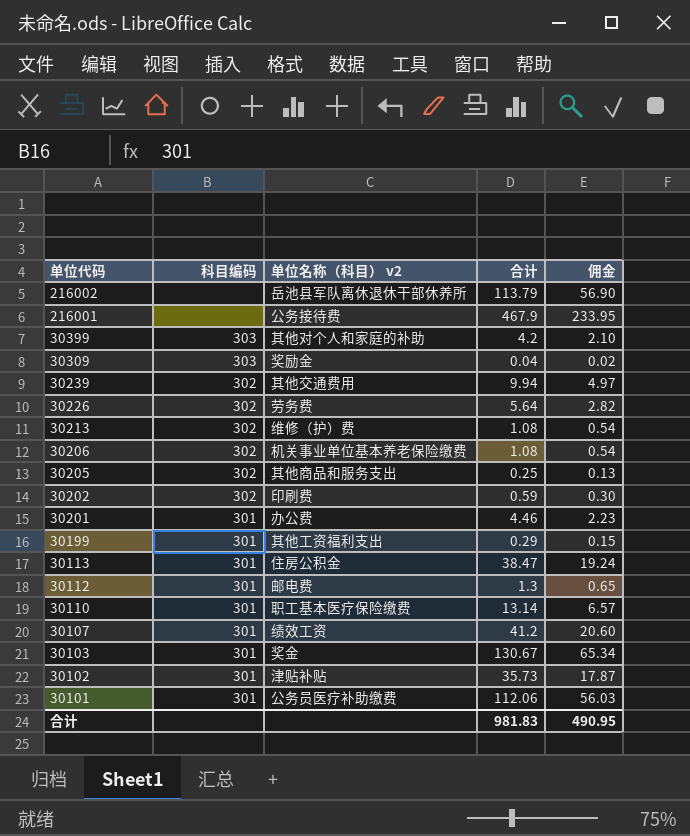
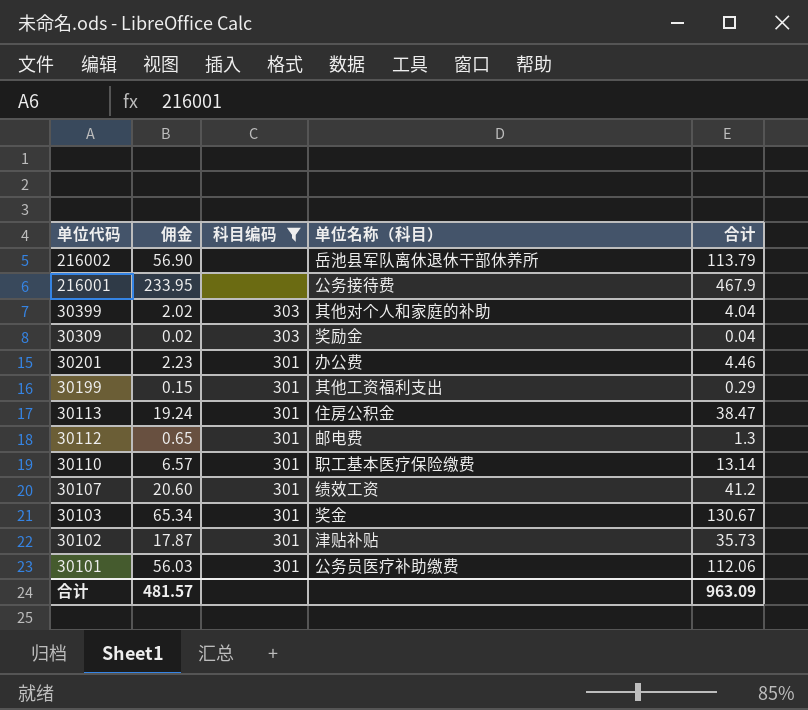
filter: none -> 科目编码 != 302
column 佣金 | position: 5 -> 2
column name: 单位名称（科目） v2 -> 单位名称（科目）
30399 | 佣金: 2.10 -> 2.02
30399 | 合计: 4.2 -> 4.04
合计 | 佣金: 490.95 -> 481.57
合计 | 合计: 981.83 -> 963.09

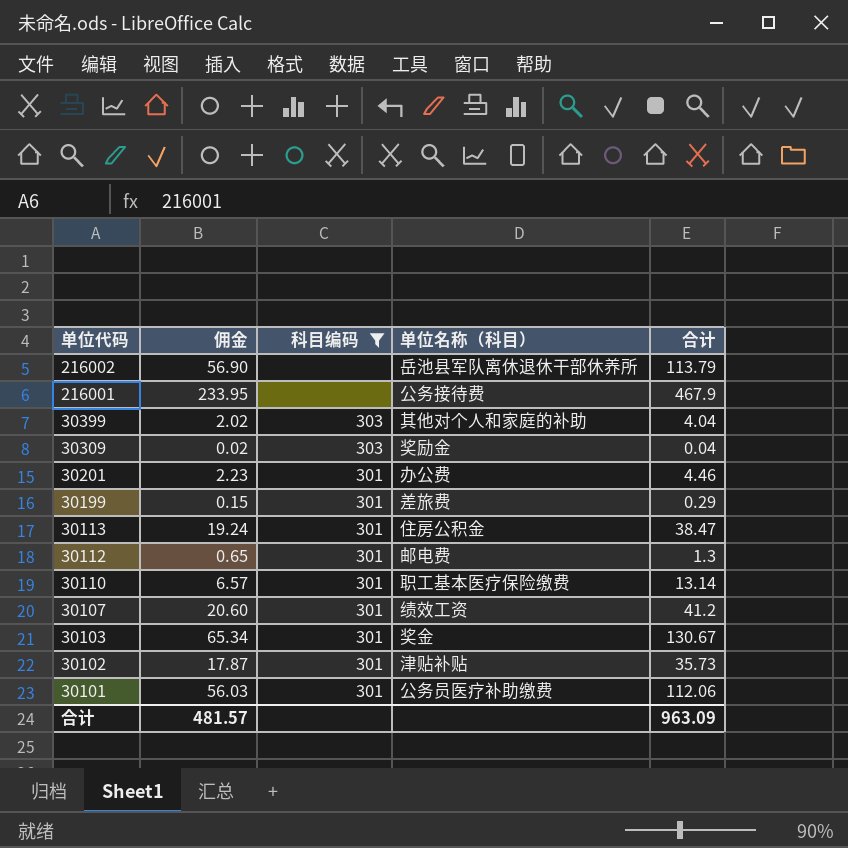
30199 | 单位名称（科目）: 其他工资福利支出 -> 差旅费

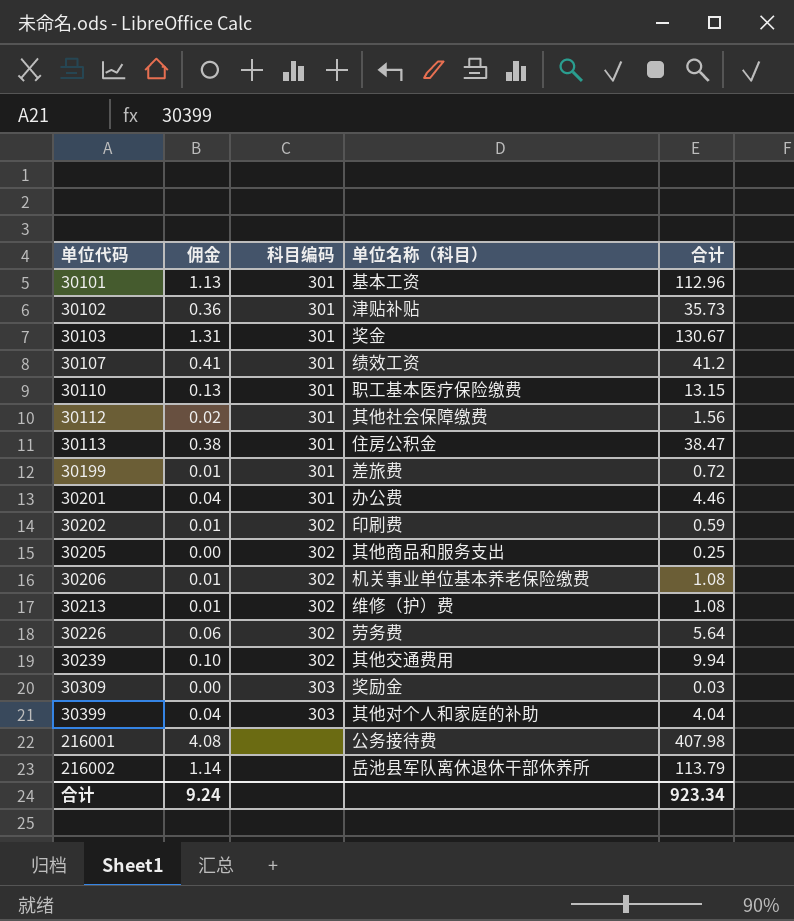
filter: 科目编码 != 302 -> none
row order: 单位代码 descending -> 单位代码 ascending
column 佣金 | formula: [合计] * 0.5 -> [合计] * 0.01
30101 | 单位名称（科目）: 公务员医疗补助缴费 -> 基本工资
30101 | 合计: 112.06 -> 112.96
30110 | 合计: 13.14 -> 13.15
30112 | 单位名称（科目）: 邮电费 -> 其他社会保障缴费
30112 | 合计: 1.3 -> 1.56
30199 | 合计: 0.29 -> 0.72
30309 | 合计: 0.04 -> 0.03
216001 | 合计: 467.9 -> 407.98
合计 | 佣金: 481.57 -> 9.24
合计 | 合计: 963.09 -> 923.34

